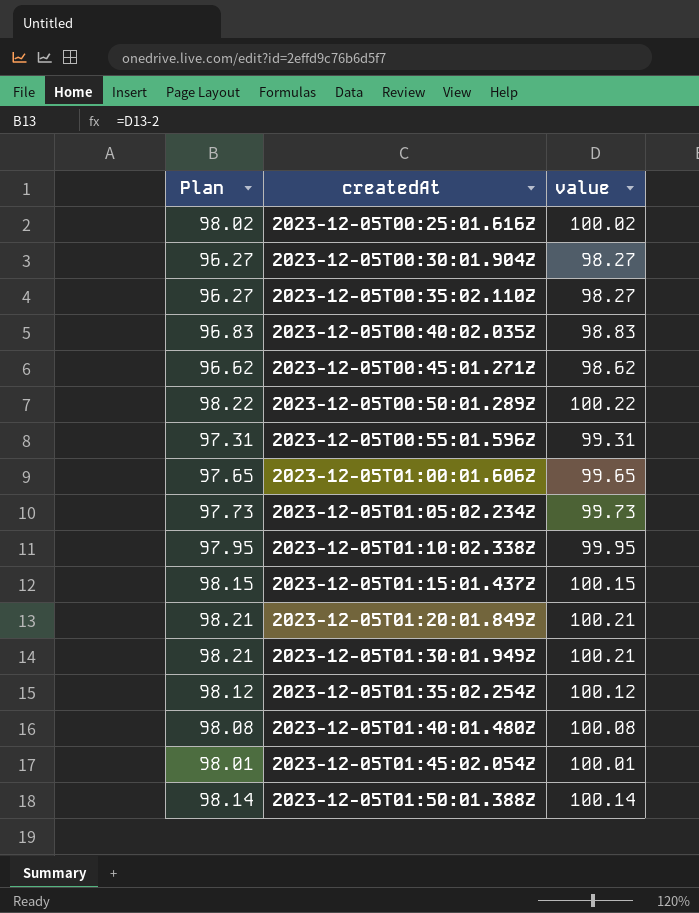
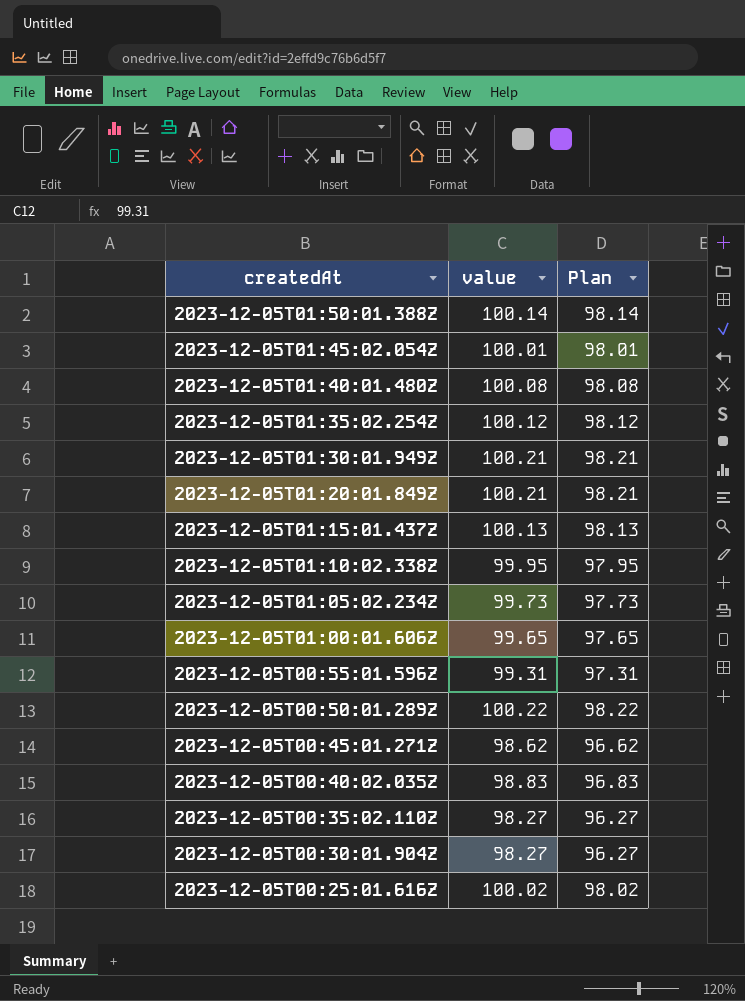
row order: createdAt ascending -> createdAt descending
column Plan | position: 1 -> 3
2023-12-05T01:15:01.437Z | value: 100.15 -> 100.13
2023-12-05T01:15:01.437Z | Plan: 98.15 -> 98.13

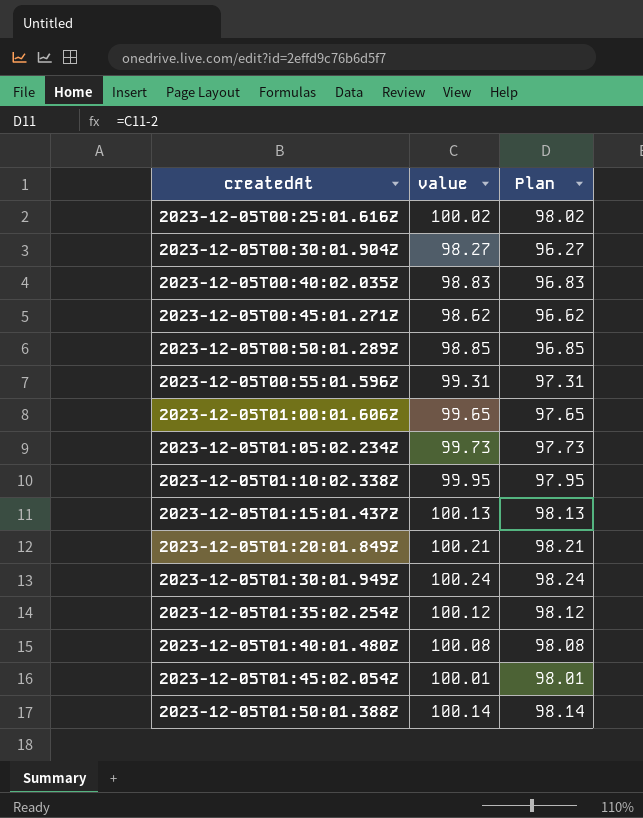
row order: createdAt descending -> createdAt ascending
row 2023-12-05T00:35:02.110Z: 98.27 | 96.27 -> none
2023-12-05T00:50:01.289Z | value: 100.22 -> 98.85
2023-12-05T00:50:01.289Z | Plan: 98.22 -> 96.85
2023-12-05T01:30:01.949Z | value: 100.21 -> 100.24
2023-12-05T01:30:01.949Z | Plan: 98.21 -> 98.24

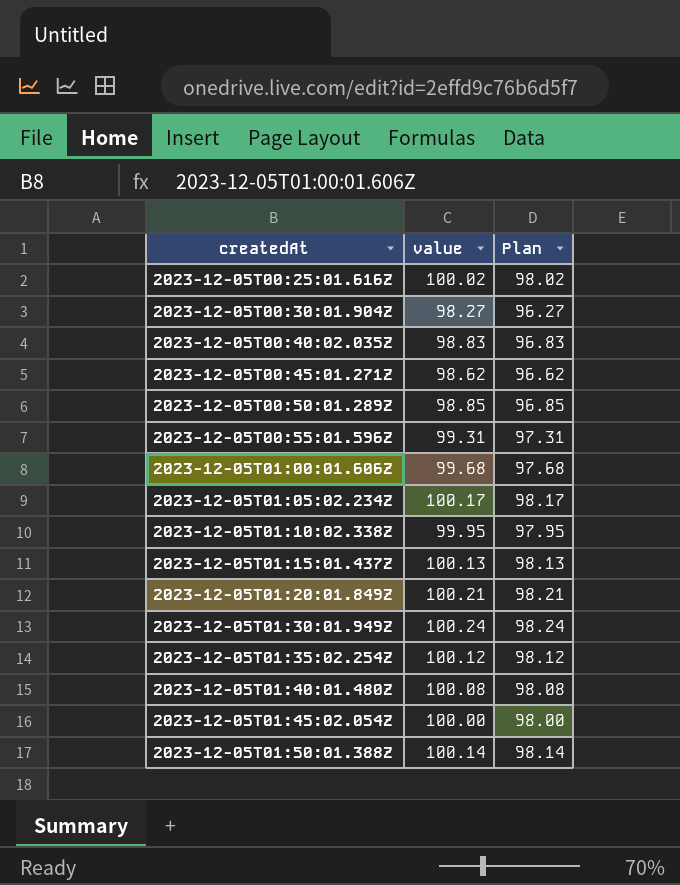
2023-12-05T01:00:01.606Z | value: 99.65 -> 99.68
2023-12-05T01:00:01.606Z | Plan: 97.65 -> 97.68
2023-12-05T01:05:02.234Z | value: 99.73 -> 100.17
2023-12-05T01:05:02.234Z | Plan: 97.73 -> 98.17
2023-12-05T01:45:02.054Z | value: 100.01 -> 100.00
2023-12-05T01:45:02.054Z | Plan: 98.01 -> 98.00

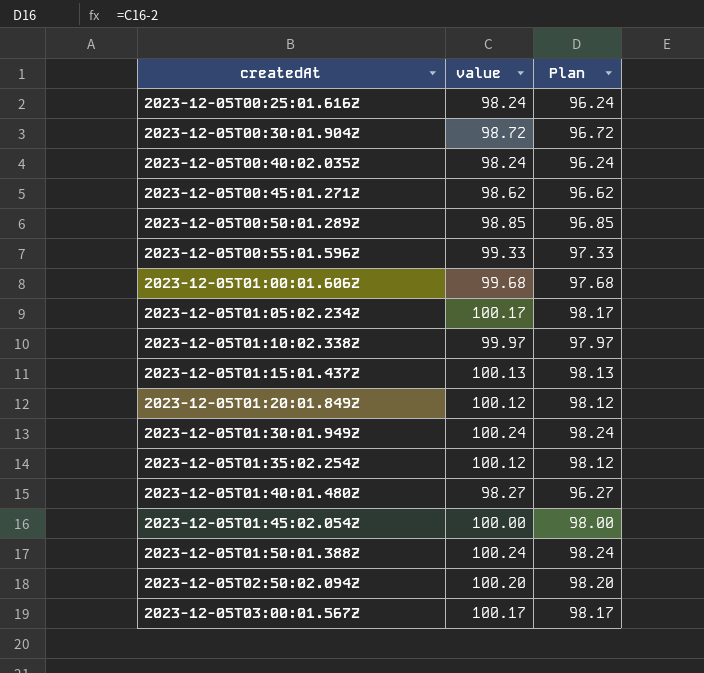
2023-12-05T00:25:01.616Z | value: 100.02 -> 98.24
2023-12-05T00:25:01.616Z | Plan: 98.02 -> 96.24
2023-12-05T00:30:01.904Z | value: 98.27 -> 98.72
2023-12-05T00:30:01.904Z | Plan: 96.27 -> 96.72
2023-12-05T00:40:02.035Z | value: 98.83 -> 98.24
2023-12-05T00:40:02.035Z | Plan: 96.83 -> 96.24
2023-12-05T00:55:01.596Z | value: 99.31 -> 99.33
2023-12-05T00:55:01.596Z | Plan: 97.31 -> 97.33
2023-12-05T01:10:02.338Z | value: 99.95 -> 99.97
2023-12-05T01:10:02.338Z | Plan: 97.95 -> 97.97
2023-12-05T01:20:01.849Z | value: 100.21 -> 100.12
2023-12-05T01:20:01.849Z | Plan: 98.21 -> 98.12
2023-12-05T01:40:01.480Z | value: 100.08 -> 98.27
2023-12-05T01:40:01.480Z | Plan: 98.08 -> 96.27
2023-12-05T01:50:01.388Z | value: 100.14 -> 100.24
2023-12-05T01:50:01.388Z | Plan: 98.14 -> 98.24
row 2023-12-05T02:50:02.094Z: none -> 100.20 | 98.20
row 2023-12-05T03:00:01.567Z: none -> 100.17 | 98.17

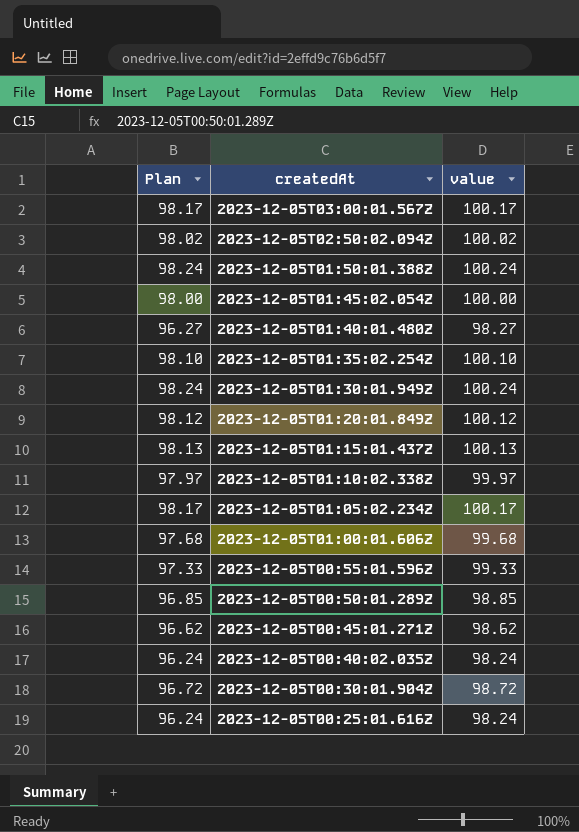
row order: createdAt ascending -> createdAt descending
column Plan | position: 3 -> 1
2023-12-05T02:50:02.094Z | Plan: 98.20 -> 98.02
2023-12-05T02:50:02.094Z | value: 100.20 -> 100.02
2023-12-05T01:35:02.254Z | Plan: 98.12 -> 98.10
2023-12-05T01:35:02.254Z | value: 100.12 -> 100.10

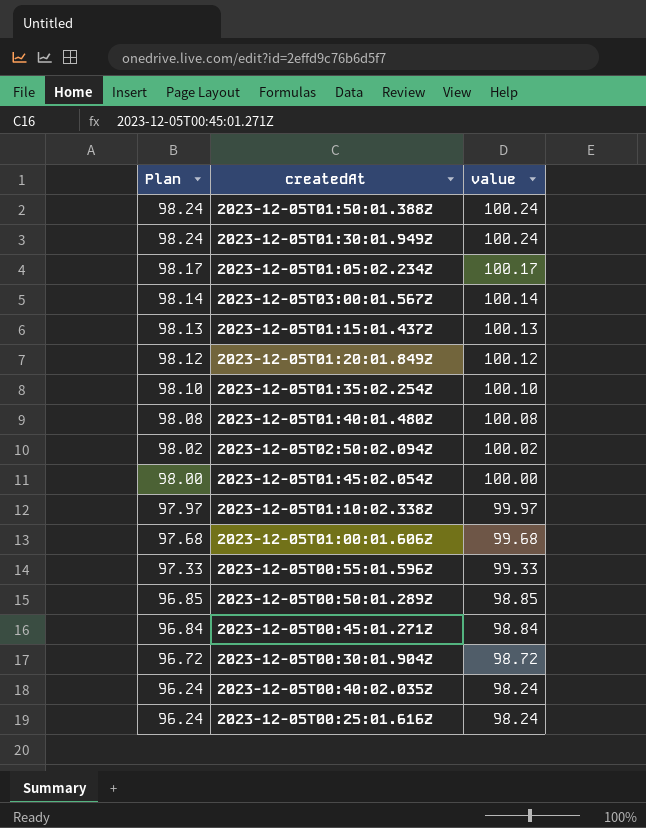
row order: createdAt descending -> Plan descending
2023-12-05T03:00:01.567Z | Plan: 98.17 -> 98.14
2023-12-05T03:00:01.567Z | value: 100.17 -> 100.14
2023-12-05T01:40:01.480Z | Plan: 96.27 -> 98.08
2023-12-05T01:40:01.480Z | value: 98.27 -> 100.08
2023-12-05T00:45:01.271Z | Plan: 96.62 -> 96.84
2023-12-05T00:45:01.271Z | value: 98.62 -> 98.84

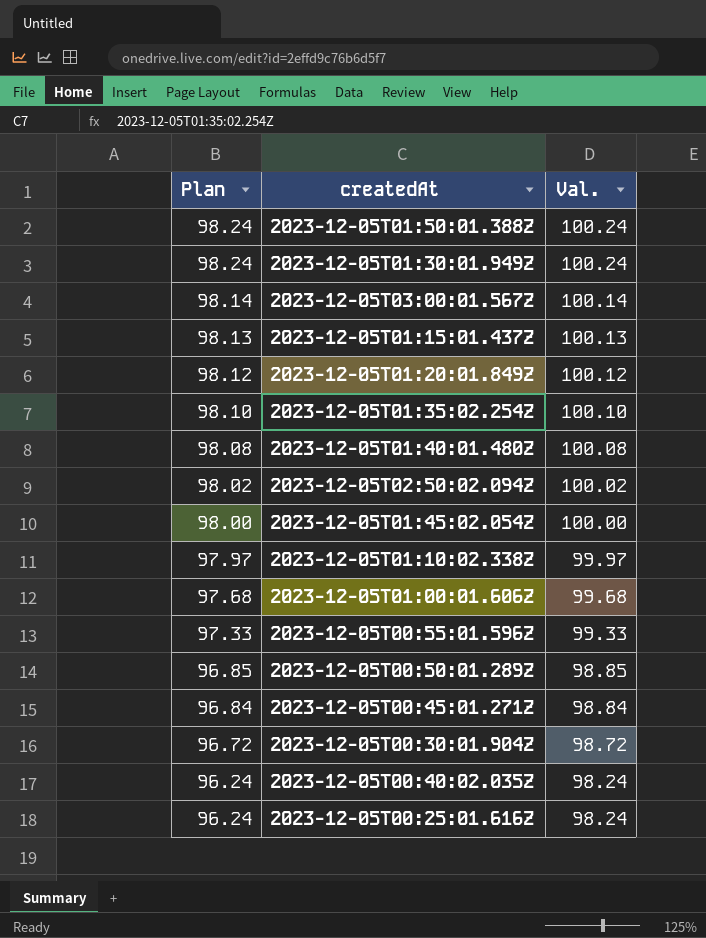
column name: value -> Val.
row 2023-12-05T01:05:02.234Z: 98.17 | 100.17 -> none

